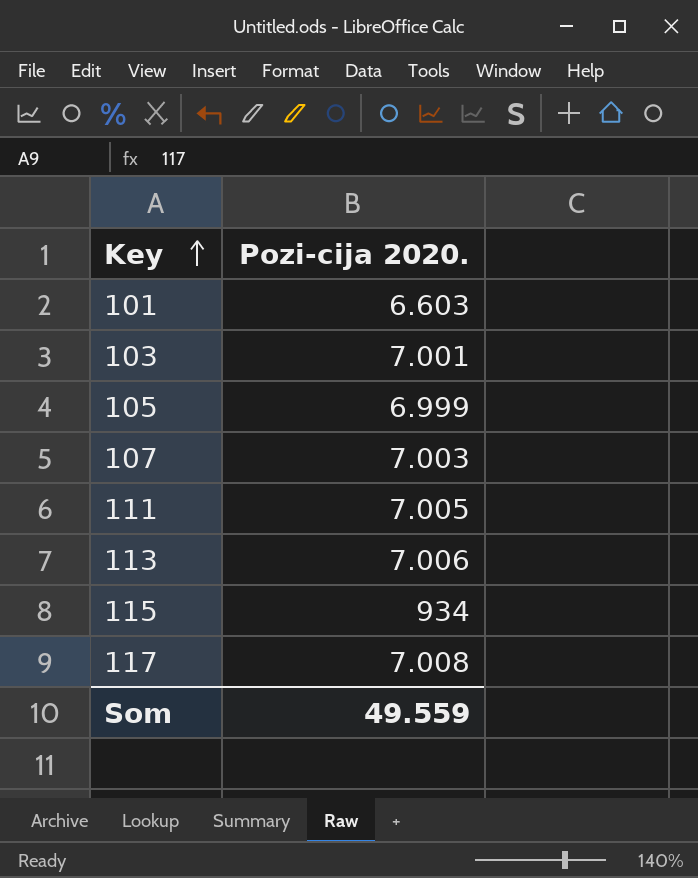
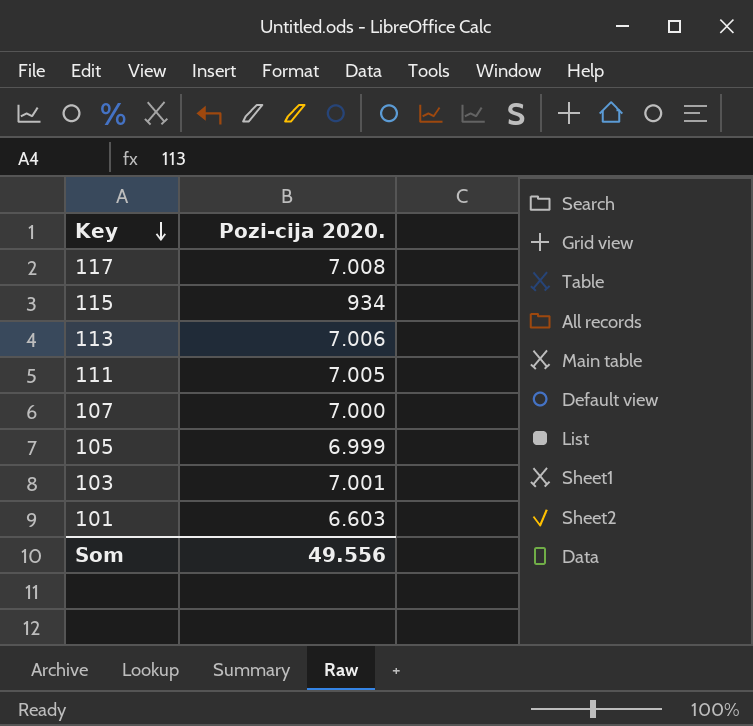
row order: Key ascending -> Key descending
107 | Pozi-cija 2020.: 7.003 -> 7.000
Som | Pozi-cija 2020.: 49.559 -> 49.556

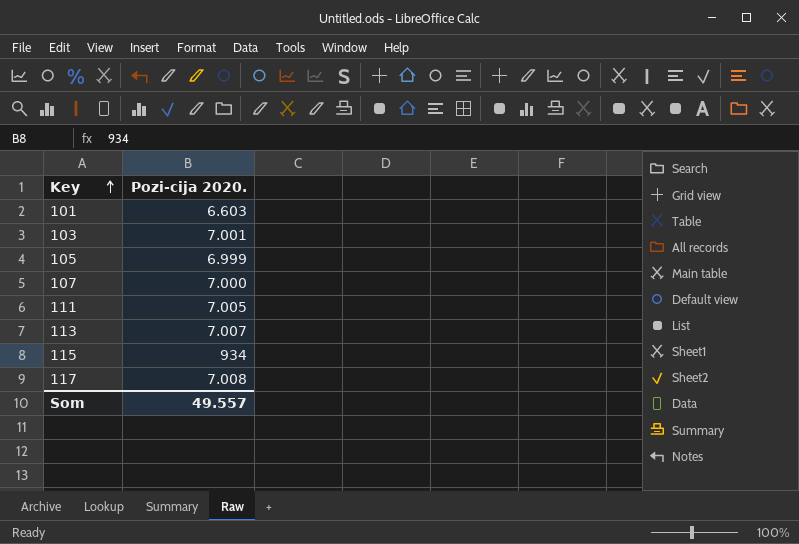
row order: Key descending -> Key ascending
113 | Pozi-cija 2020.: 7.006 -> 7.007
Som | Pozi-cija 2020.: 49.556 -> 49.557

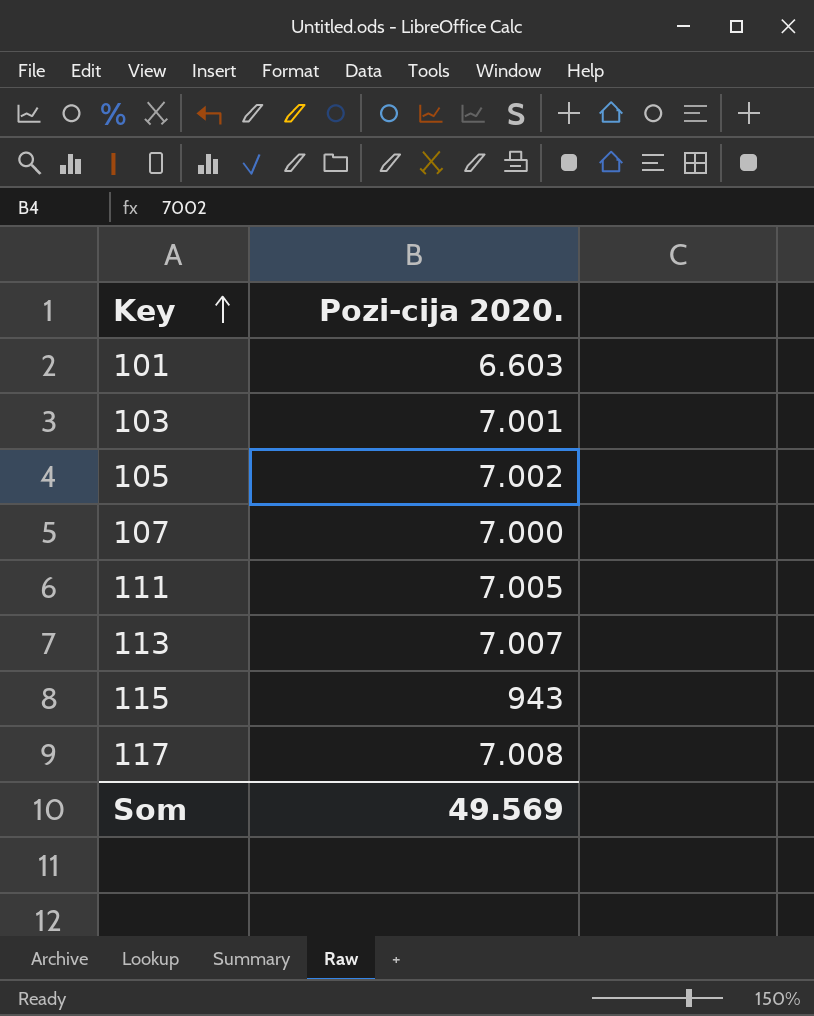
105 | Pozi-cija 2020.: 6.999 -> 7.002
115 | Pozi-cija 2020.: 934 -> 943
Som | Pozi-cija 2020.: 49.557 -> 49.569

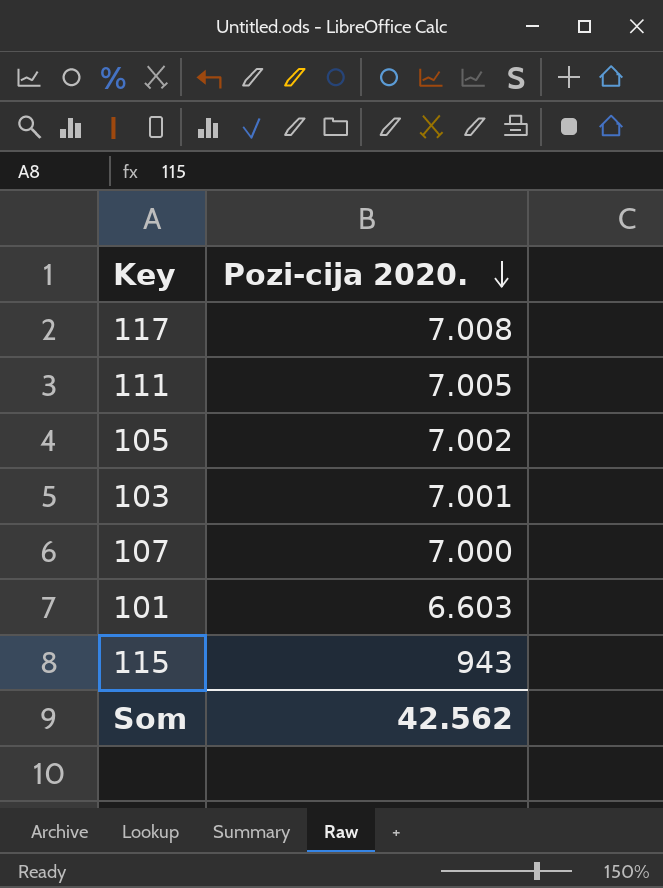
row order: Key ascending -> Pozi-cija 2020. descending
row 113: 7.007 -> none
Som | Pozi-cija 2020.: 49.569 -> 42.562

